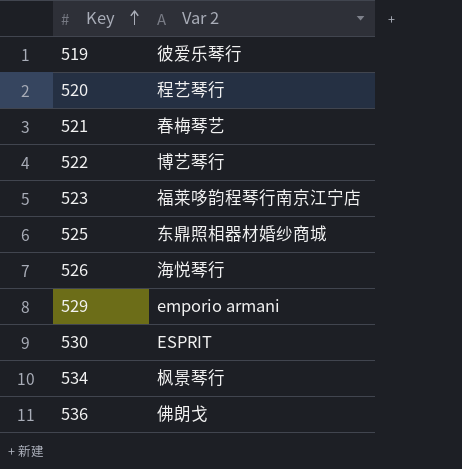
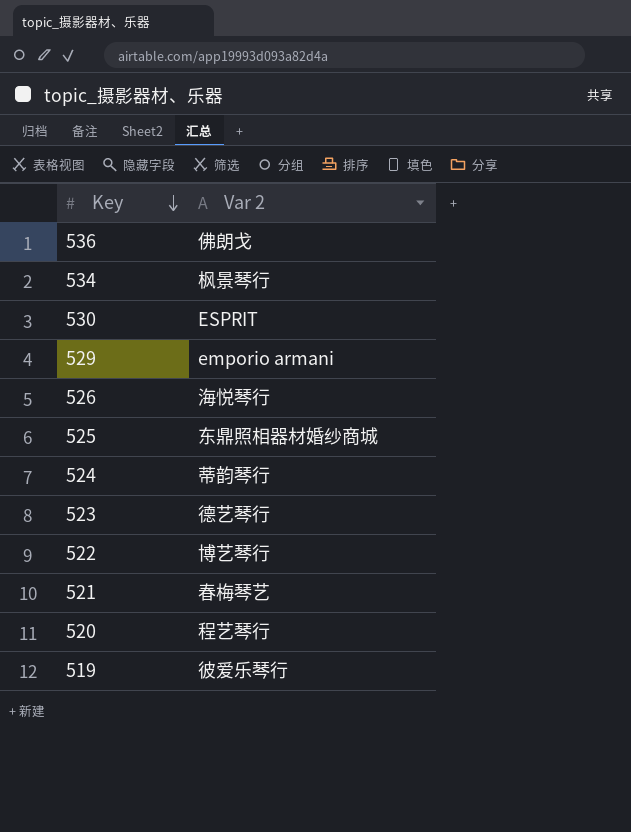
row order: Key ascending -> Key descending
row 524: none -> 蒂韵琴行
523 | Var 2: 福莱哆韵程琴行南京江宁店 -> 德艺琴行

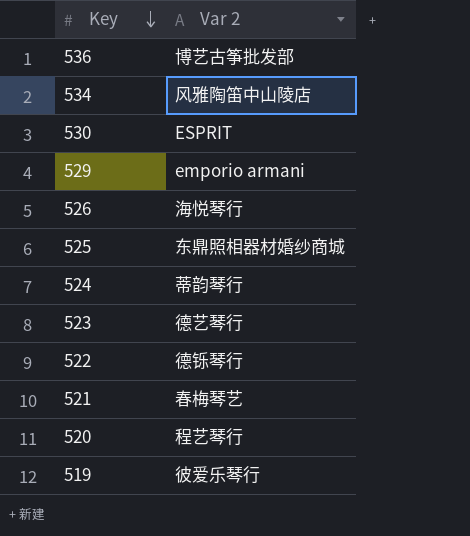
536 | Var 2: 佛朗戈 -> 博艺古筝批发部
534 | Var 2: 枫景琴行 -> 风雅陶笛中山陵店
522 | Var 2: 博艺琴行 -> 德铄琴行

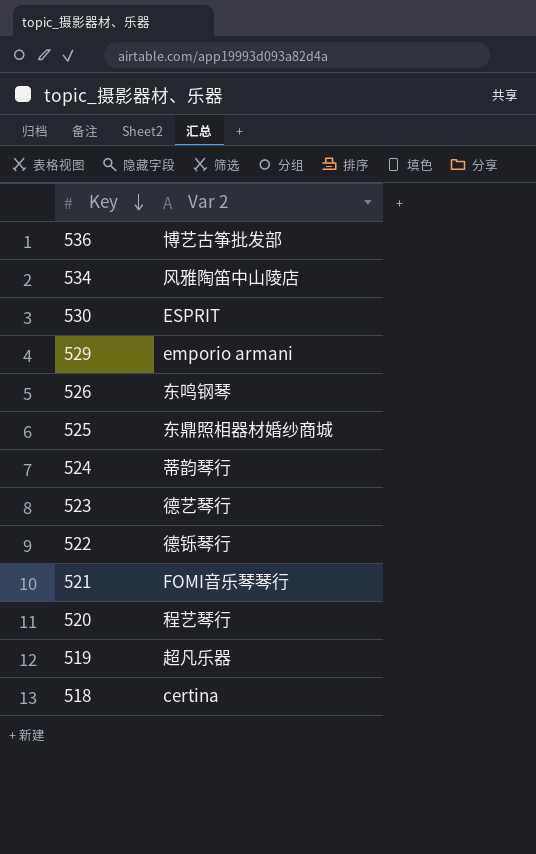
526 | Var 2: 海悦琴行 -> 东鸣钢琴
521 | Var 2: 春梅琴艺 -> FOMI音乐琴琴行
519 | Var 2: 彼爱乐琴行 -> 超凡乐器
row 518: none -> certina

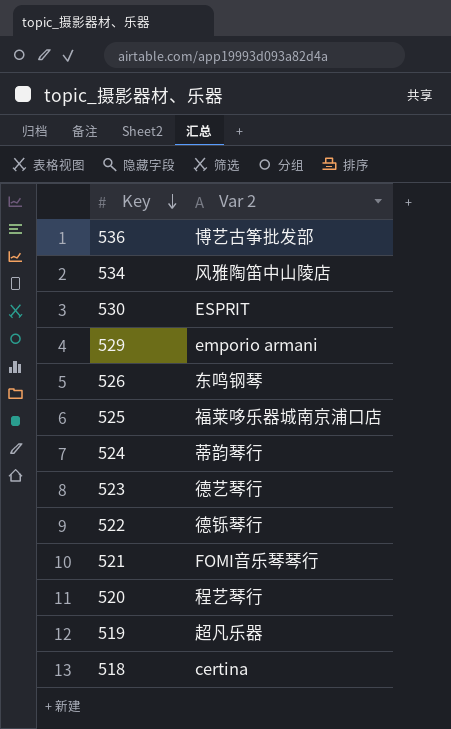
525 | Var 2: 东鼎照相器材婚纱商城 -> 福莱哆乐器城南京浦口店

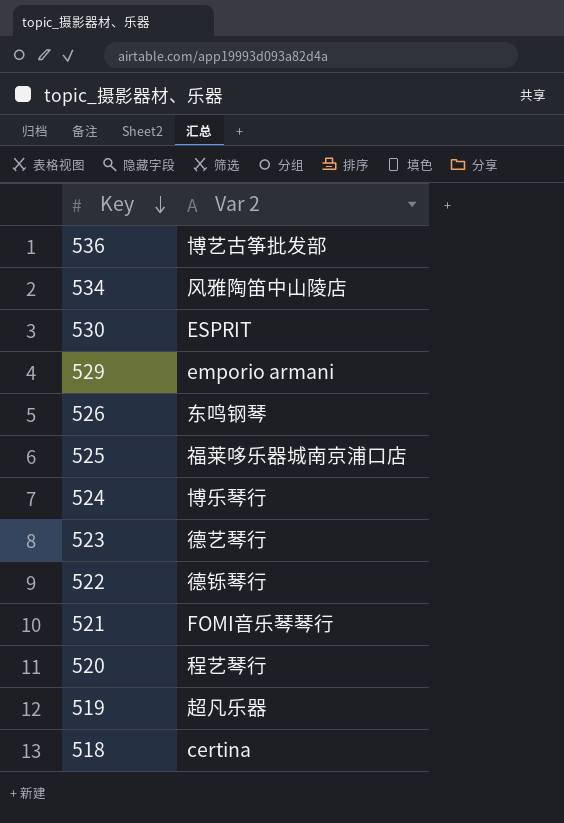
524 | Var 2: 蒂韵琴行 -> 博乐琴行

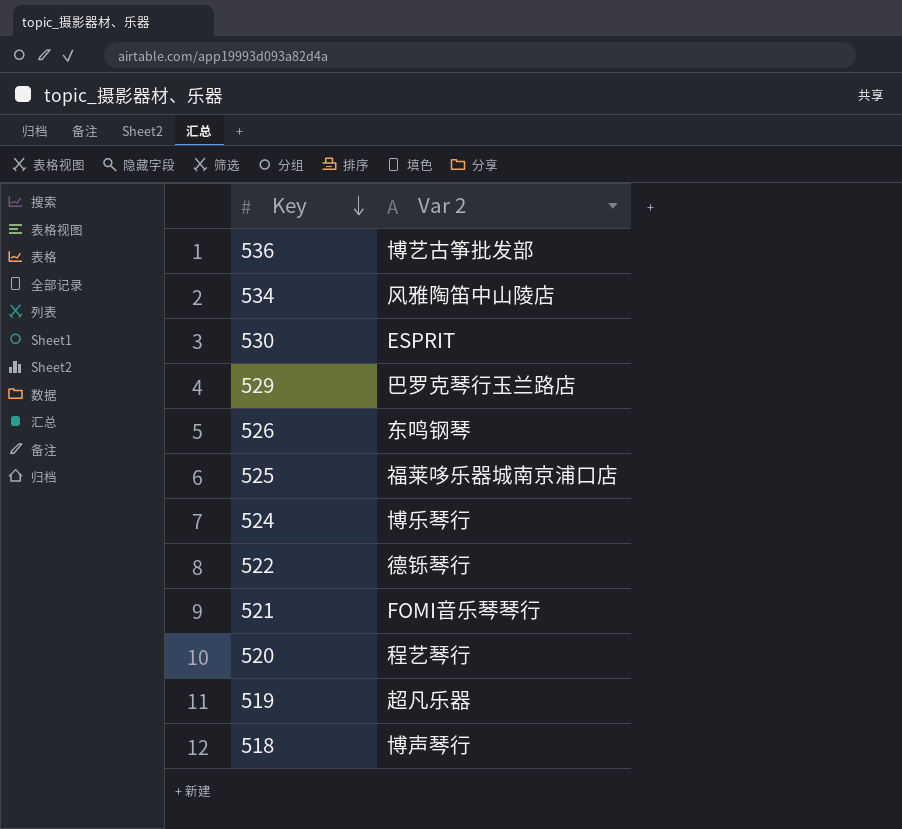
row 523: 德艺琴行 -> none
529 | Var 2: emporio armani -> 巴罗克琴行玉兰路店
518 | Var 2: certina -> 博声琴行

